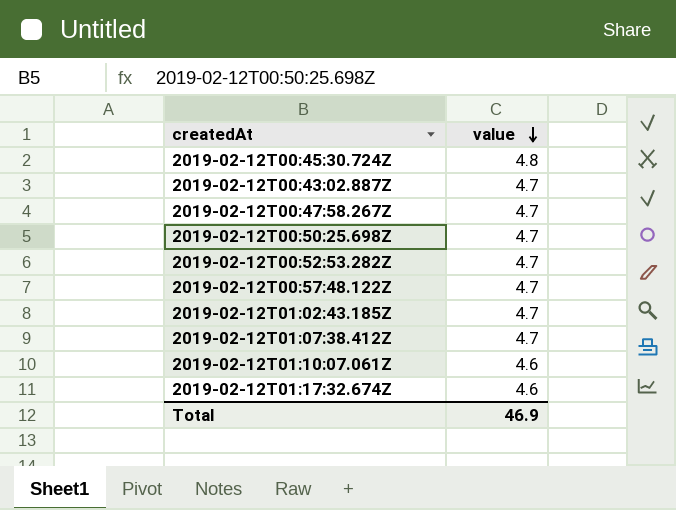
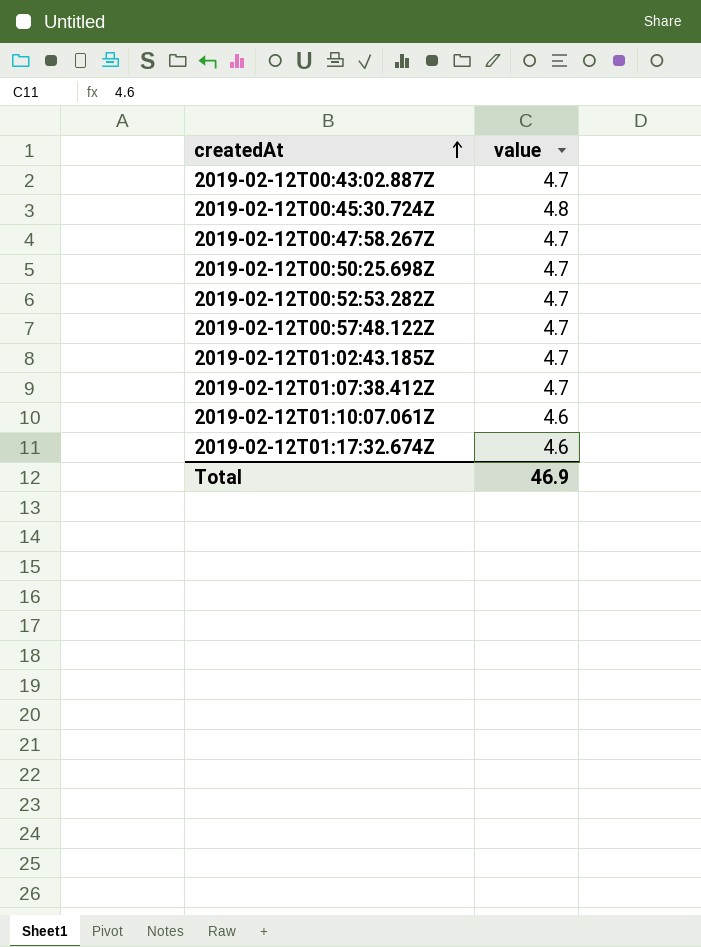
row order: value descending -> createdAt ascending

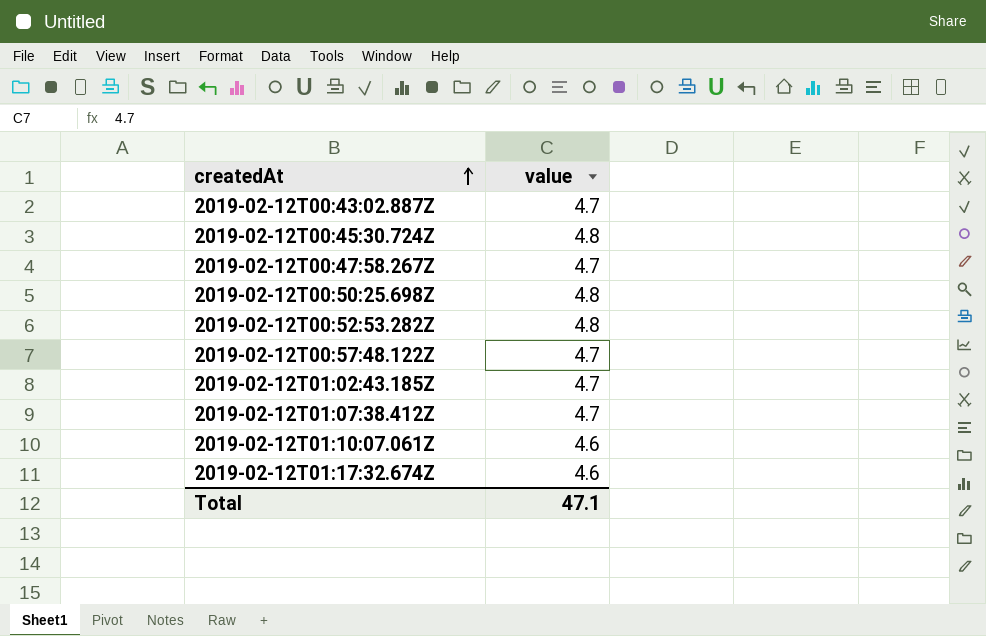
2019-02-12T00:50:25.698Z | value: 4.7 -> 4.8
2019-02-12T00:52:53.282Z | value: 4.7 -> 4.8
Total | value: 46.9 -> 47.1

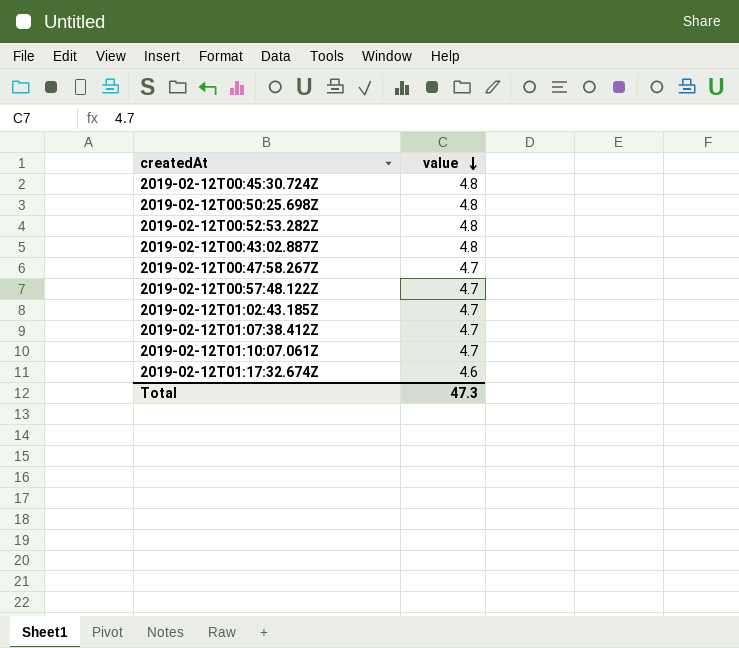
row order: createdAt ascending -> value descending
2019-02-12T00:43:02.887Z | value: 4.7 -> 4.8
2019-02-12T01:10:07.061Z | value: 4.6 -> 4.7
Total | value: 47.1 -> 47.3

